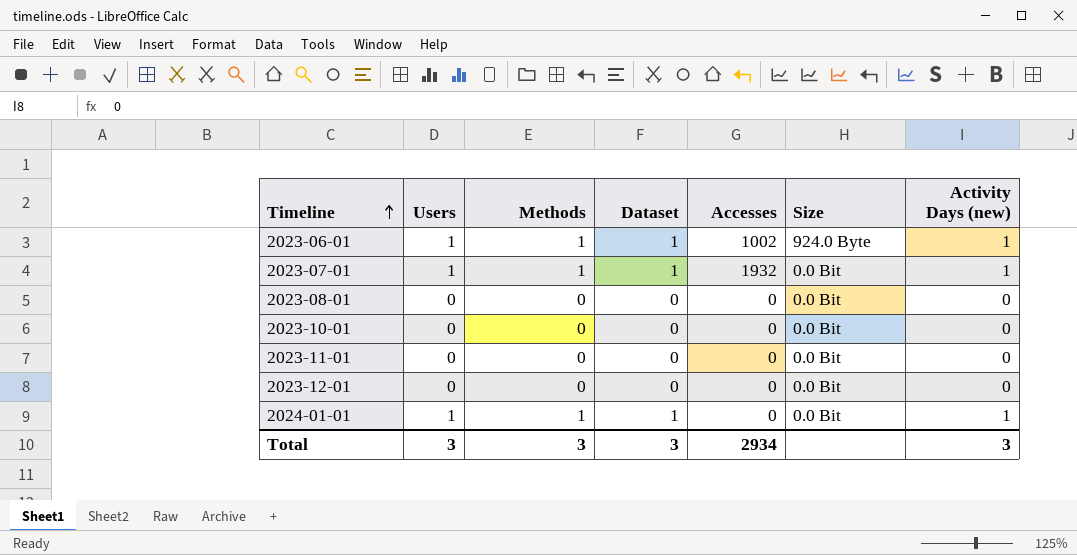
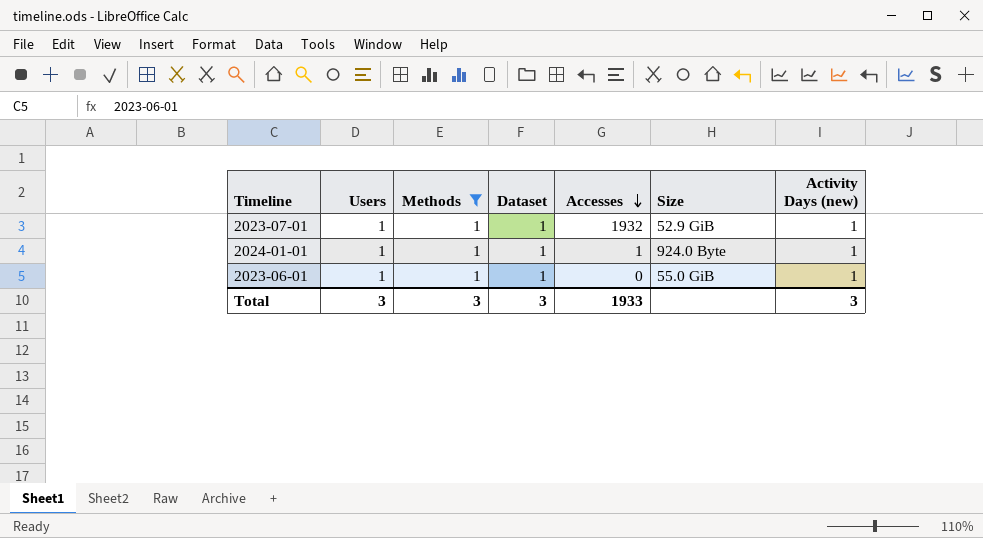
filter: none -> Methods = 1
row order: Timeline ascending -> Accesses descending
2023-07-01 | Size: 0.0 Bit -> 52.9 GiB
2024-01-01 | Accesses: 0 -> 1
2024-01-01 | Size: 0.0 Bit -> 924.0 Byte
2023-06-01 | Accesses: 1002 -> 0
2023-06-01 | Size: 924.0 Byte -> 55.0 GiB
Total | Accesses: 2934 -> 1933

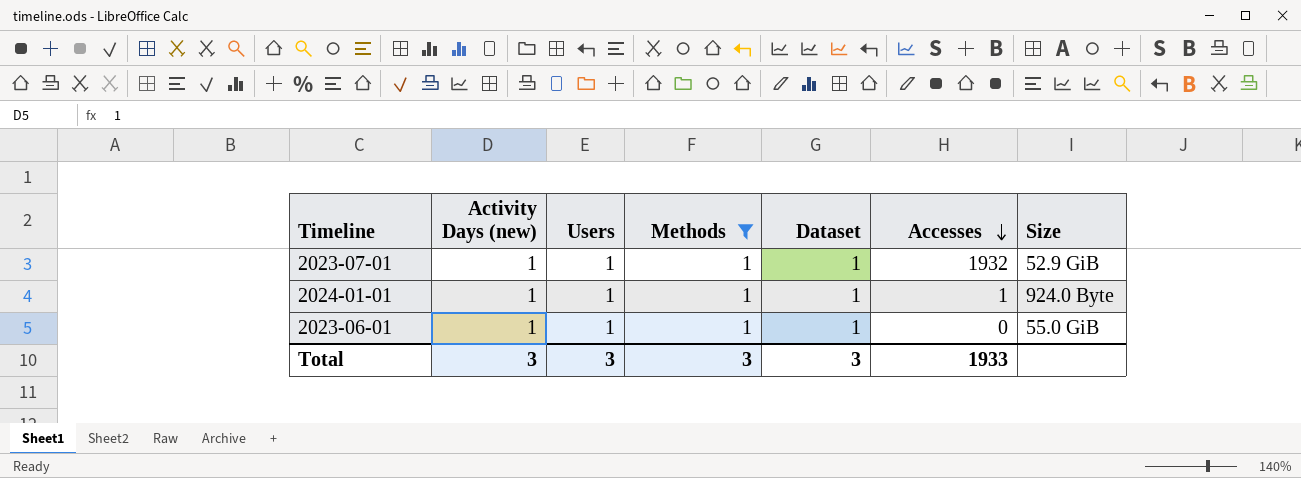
column Activity Days (new) | position: 7 -> 2

